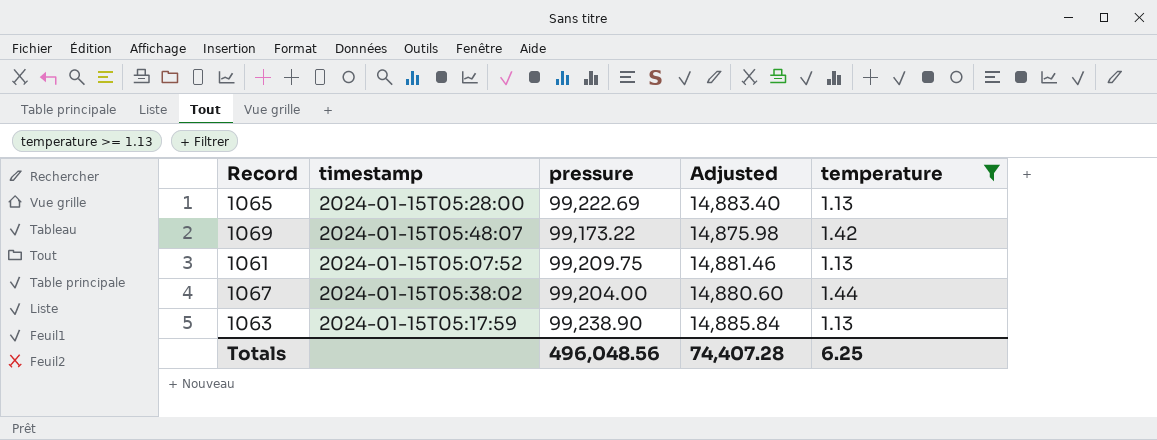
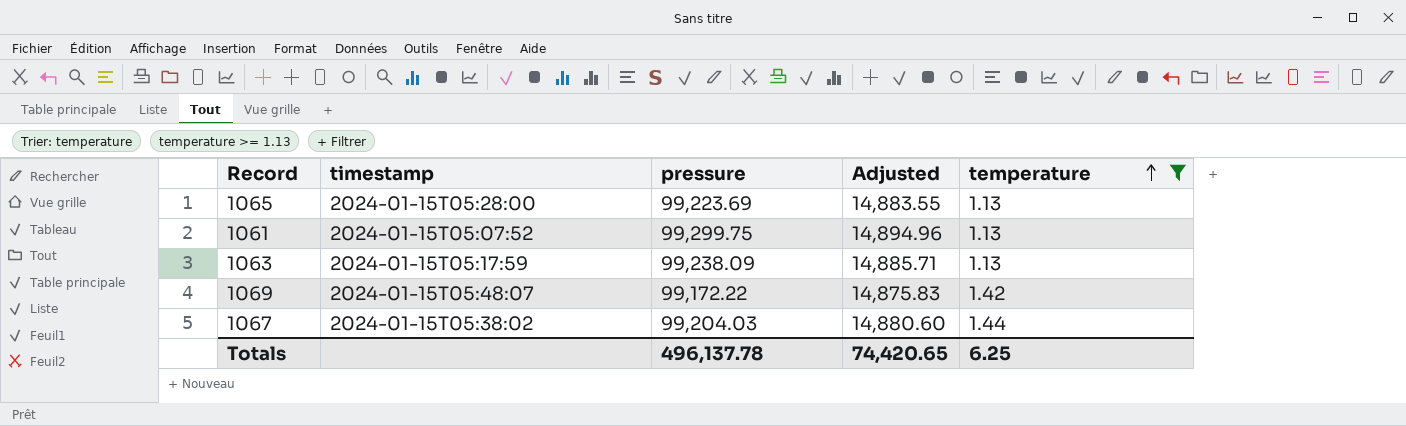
row order: none -> temperature ascending
1065 | pressure: 99,222.69 -> 99,223.69
1065 | Adjusted: 14,883.40 -> 14,883.55
1061 | pressure: 99,209.75 -> 99,299.75
1061 | Adjusted: 14,881.46 -> 14,894.96
1063 | pressure: 99,238.90 -> 99,238.09
1063 | Adjusted: 14,885.84 -> 14,885.71
1069 | pressure: 99,173.22 -> 99,172.22
1069 | Adjusted: 14,875.98 -> 14,875.83
1067 | pressure: 99,204.00 -> 99,204.03
Totals | pressure: 496,048.56 -> 496,137.78
Totals | Adjusted: 74,407.28 -> 74,420.65

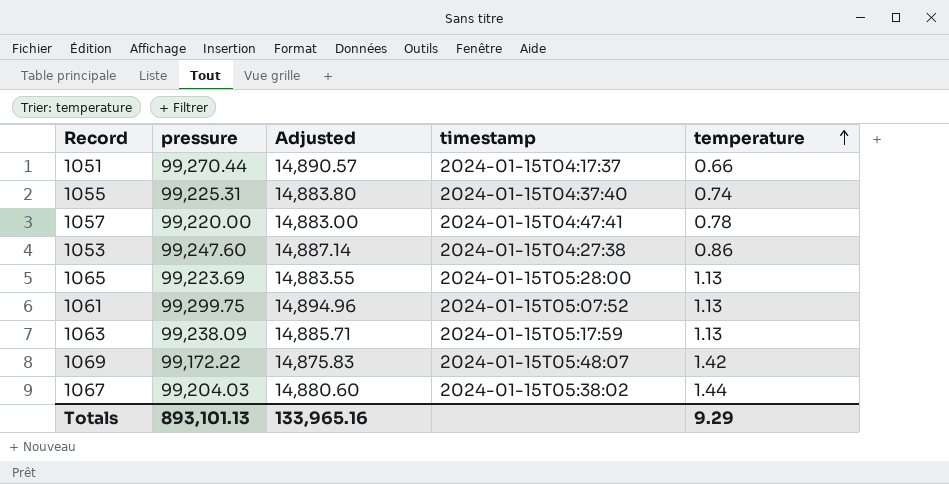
filter: temperature >= 1.13 -> none
column timestamp | position: 2 -> 4
Totals | pressure: 496,137.78 -> 893,101.13
Totals | Adjusted: 74,420.65 -> 133,965.16
Totals | temperature: 6.25 -> 9.29

